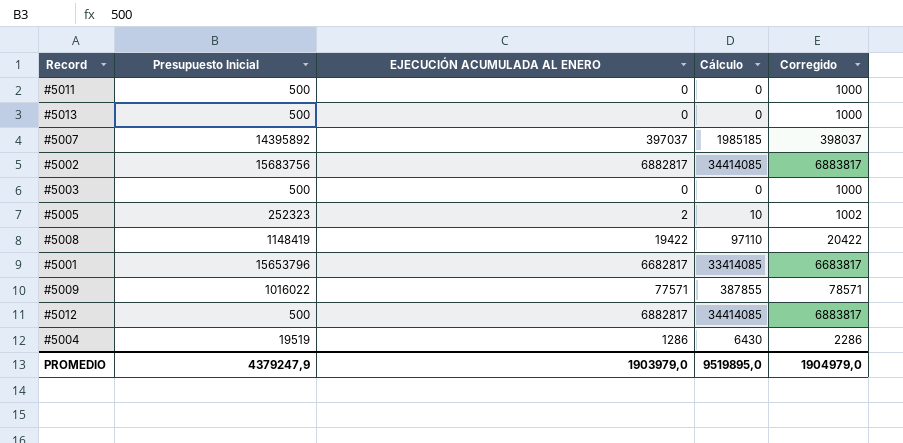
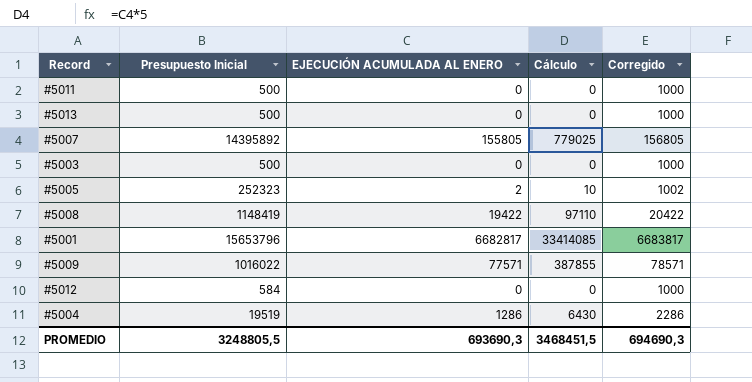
row #5002: 15683756 | 6882817 | 34414085 | 6883817 -> none
#5007 | EJECUCIÓN ACUMULADA AL ENERO: 397037 -> 155805
#5007 | Cálculo: 1985185 -> 779025
#5007 | Corregido: 398037 -> 156805
#5012 | Presupuesto Inicial: 500 -> 584
#5012 | EJECUCIÓN ACUMULADA AL ENERO: 6882817 -> 0
#5012 | Cálculo: 34414085 -> 0
#5012 | Corregido: 6883817 -> 1000
PROMEDIO | Presupuesto Inicial: 4379247,9 -> 3248805,5
PROMEDIO | EJECUCIÓN ACUMULADA AL ENERO: 1903979,0 -> 693690,3
PROMEDIO | Cálculo: 9519895,0 -> 3468451,5
PROMEDIO | Corregido: 1904979,0 -> 694690,3

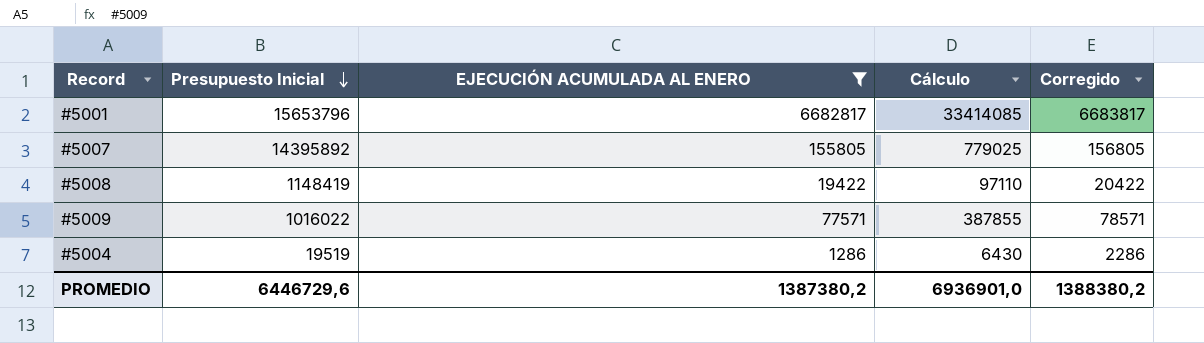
filter: none -> EJECUCIÓN ACUMULADA AL ENERO >= 1286
row order: none -> Presupuesto Inicial descending
PROMEDIO | Presupuesto Inicial: 3248805,5 -> 6446729,6
PROMEDIO | EJECUCIÓN ACUMULADA AL ENERO: 693690,3 -> 1387380,2
PROMEDIO | Cálculo: 3468451,5 -> 6936901,0
PROMEDIO | Corregido: 694690,3 -> 1388380,2

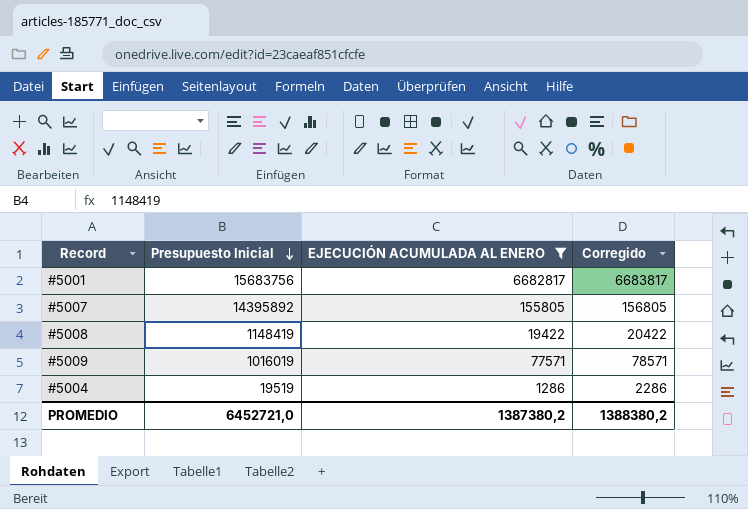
column Cálculo | formula: [EJECUCIÓN ACUMULADA AL ENERO] * 5 -> none
#5001 | Presupuesto Inicial: 15653796 -> 15683756
#5009 | Presupuesto Inicial: 1016022 -> 1016019
PROMEDIO | Presupuesto Inicial: 6446729,6 -> 6452721,0

